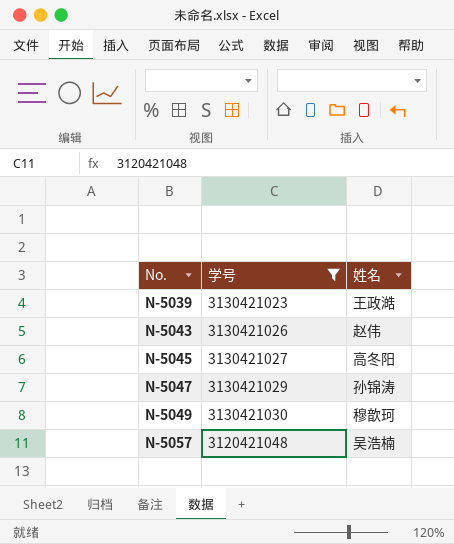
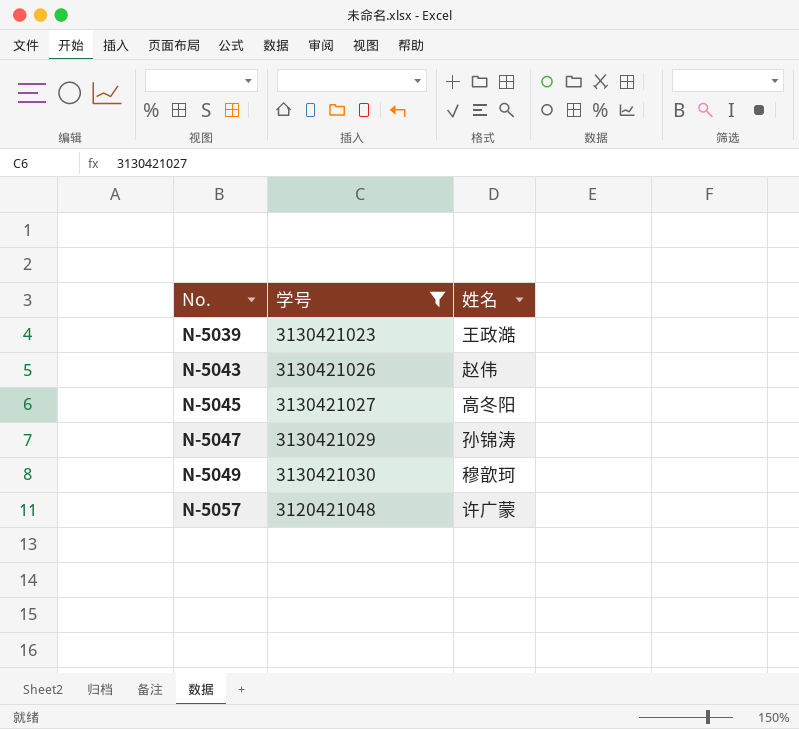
N-5057 | 姓名: 吴浩楠 -> 许广蒙

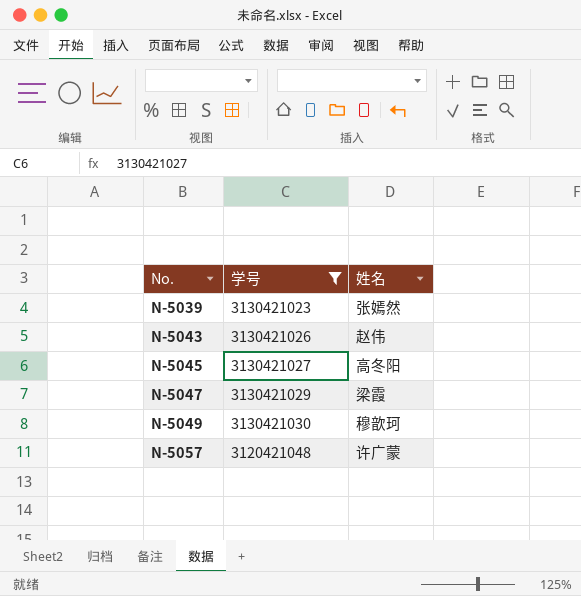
N-5039 | 姓名: 王政澔 -> 张嫣然
N-5047 | 姓名: 孙锦涛 -> 梁霞

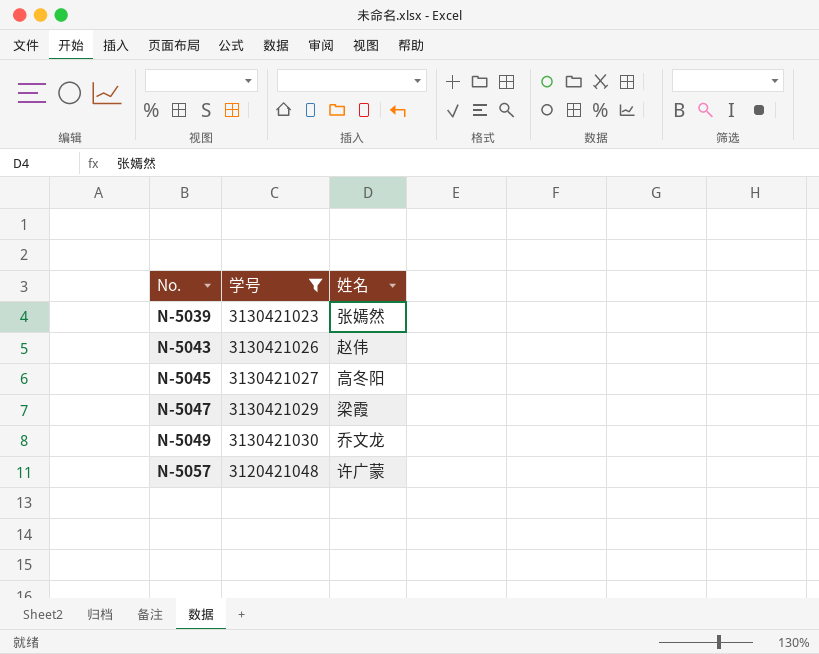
N-5049 | 姓名: 穆歆珂 -> 乔文龙

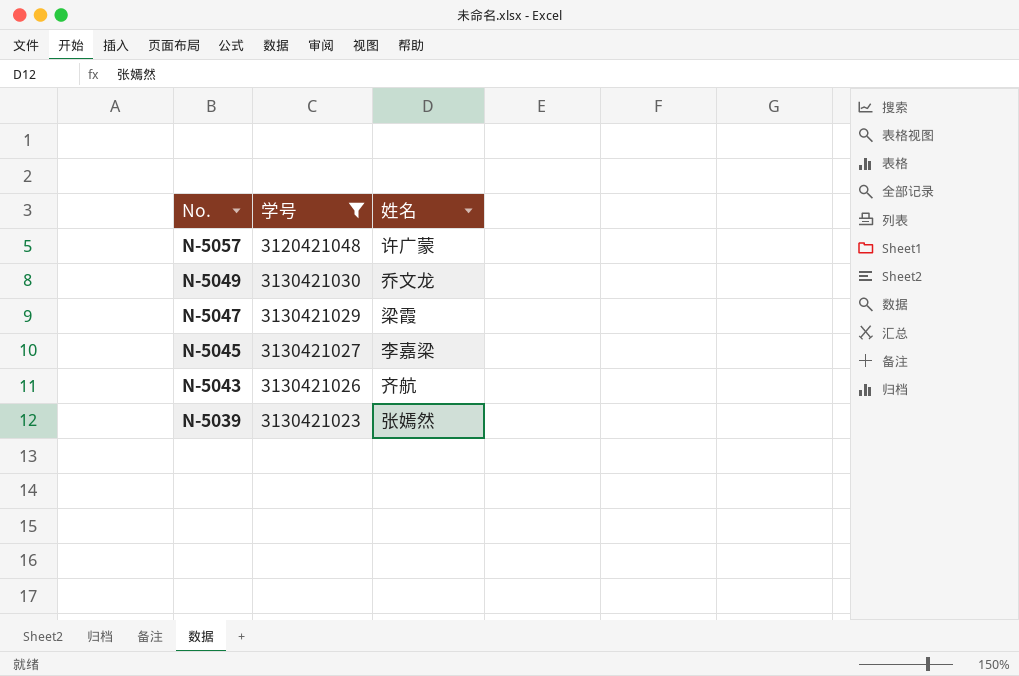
row order: No. ascending -> No. descending
N-5045 | 姓名: 高冬阳 -> 李嘉梁
N-5043 | 姓名: 赵伟 -> 齐航

